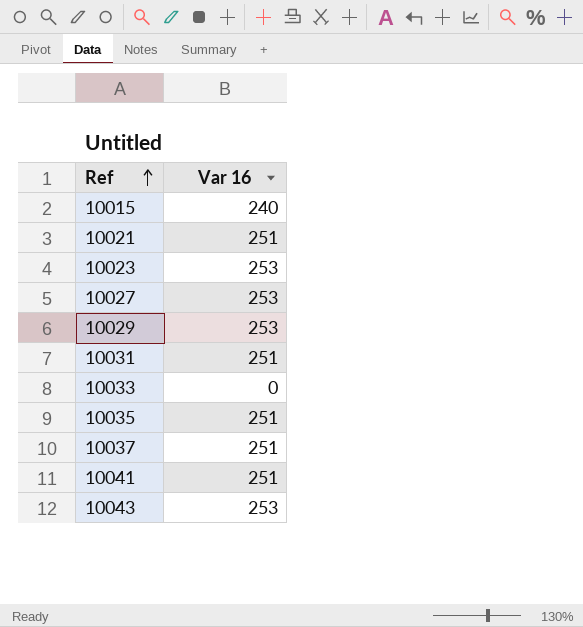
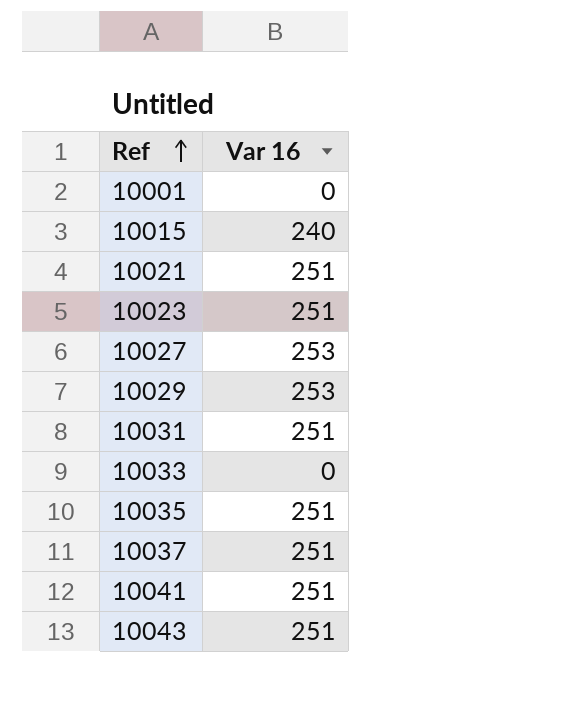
row 10001: none -> 0
10023 | Var 16: 253 -> 251
10043 | Var 16: 253 -> 251

